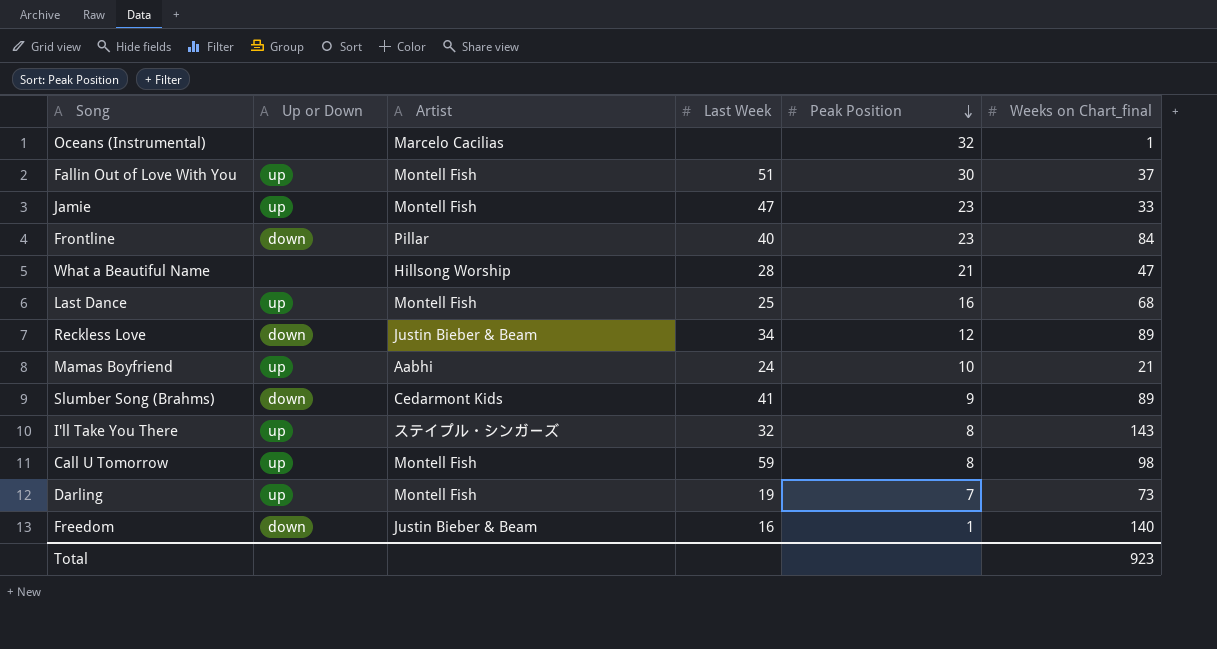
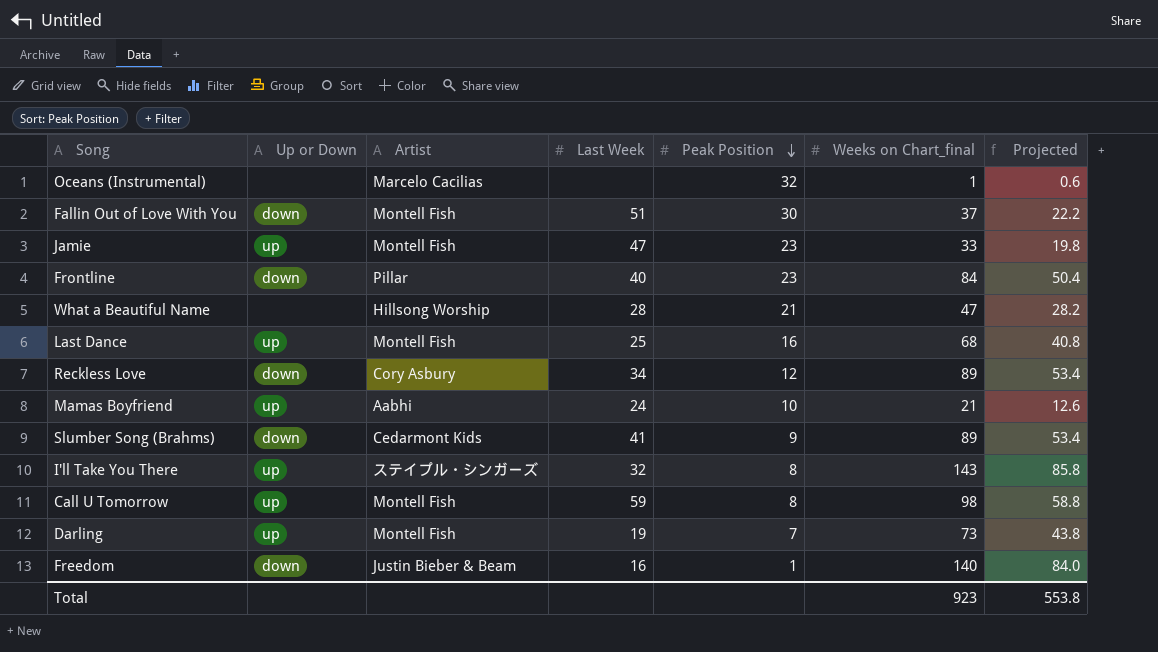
column Projected | formula: none -> [Weeks on Chart_final] * 0.6
Fallin Out of Love With You | Up or Down: up -> down
Reckless Love | Artist: Justin Bieber & Beam -> Cory Asbury

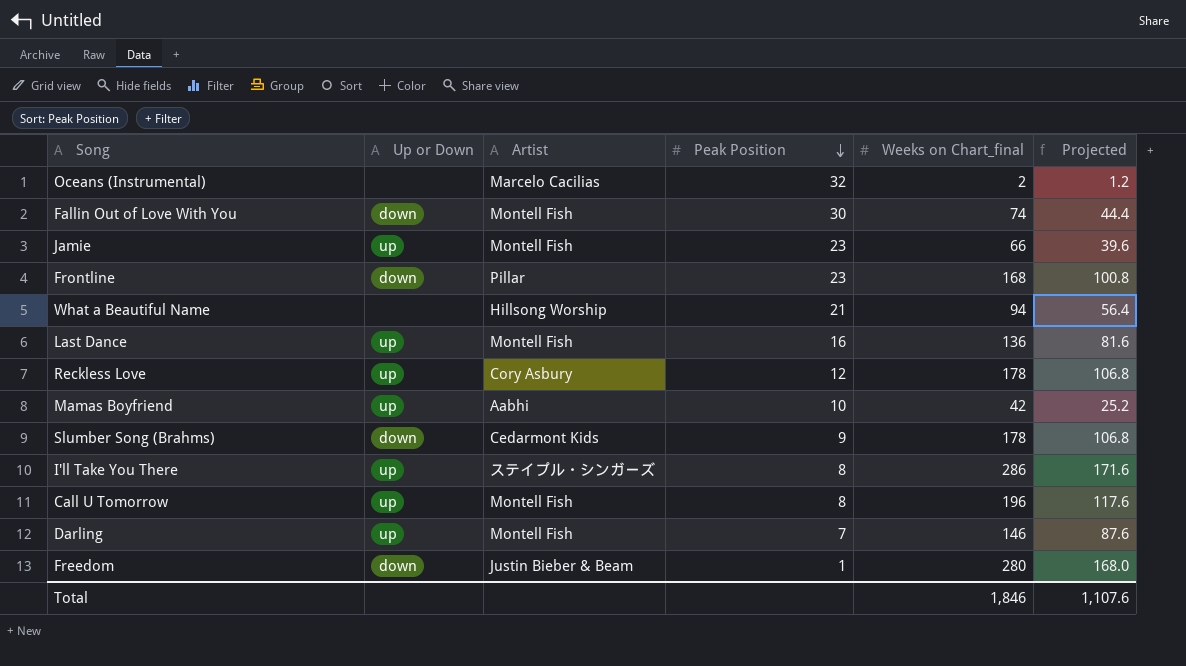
column Last Week | position: 4 -> none
Oceans (Instrumental) | Weeks on Chart_final: 1 -> 2
Oceans (Instrumental) | Projected: 0.6 -> 1.2
Fallin Out of Love With You | Weeks on Chart_final: 37 -> 74
Fallin Out of Love With You | Projected: 22.2 -> 44.4
Jamie | Weeks on Chart_final: 33 -> 66
Jamie | Projected: 19.8 -> 39.6
Frontline | Weeks on Chart_final: 84 -> 168
Frontline | Projected: 50.4 -> 100.8
What a Beautiful Name | Weeks on Chart_final: 47 -> 94
What a Beautiful Name | Projected: 28.2 -> 56.4
Last Dance | Weeks on Chart_final: 68 -> 136
Last Dance | Projected: 40.8 -> 81.6
Reckless Love | Up or Down: down -> up
Reckless Love | Weeks on Chart_final: 89 -> 178
Reckless Love | Projected: 53.4 -> 106.8
Mamas Boyfriend | Weeks on Chart_final: 21 -> 42
Mamas Boyfriend | Projected: 12.6 -> 25.2
Slumber Song (Brahms) | Weeks on Chart_final: 89 -> 178
Slumber Song (Brahms) | Projected: 53.4 -> 106.8
I'll Take You There | Weeks on Chart_final: 143 -> 286
I'll Take You There | Projected: 85.8 -> 171.6
Call U Tomorrow | Weeks on Chart_final: 98 -> 196
Call U Tomorrow | Projected: 58.8 -> 117.6
Darling | Weeks on Chart_final: 73 -> 146
Darling | Projected: 43.8 -> 87.6
Freedom | Weeks on Chart_final: 140 -> 280
Freedom | Projected: 84.0 -> 168.0
Total | Weeks on Chart_final: 923 -> 1,846
Total | Projected: 553.8 -> 1,107.6

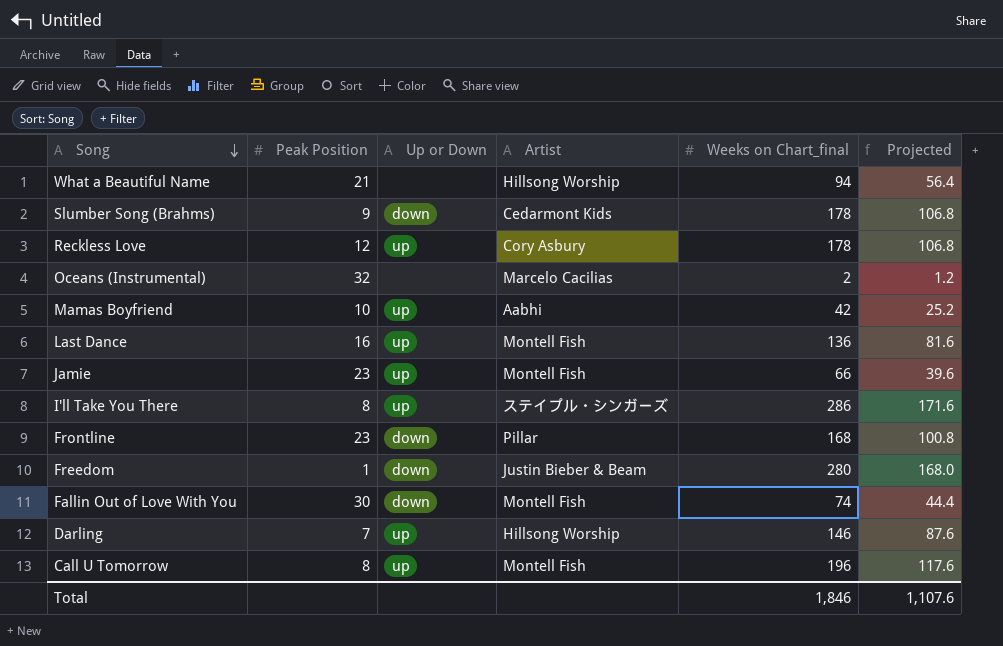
row order: Peak Position descending -> Song descending
column Peak Position | position: 4 -> 2
Darling | Artist: Montell Fish -> Hillsong Worship

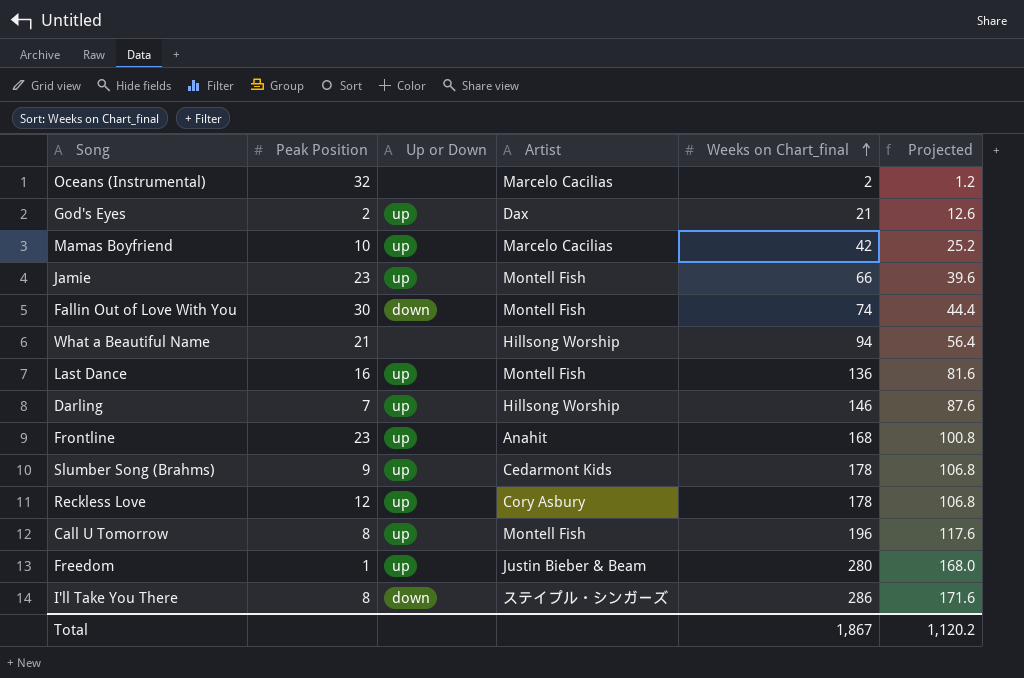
row order: Song descending -> Weeks on Chart_final ascending
row God's Eyes: none -> 2 | up | Dax | 21 | 12.6
Mamas Boyfriend | Artist: Aabhi -> Marcelo Cacilias
Frontline | Up or Down: down -> up
Frontline | Artist: Pillar -> Anahit
Slumber Song (Brahms) | Up or Down: down -> up
Freedom | Up or Down: down -> up
I'll Take You There | Up or Down: up -> down
Total | Weeks on Chart_final: 1,846 -> 1,867
Total | Projected: 1,107.6 -> 1,120.2

